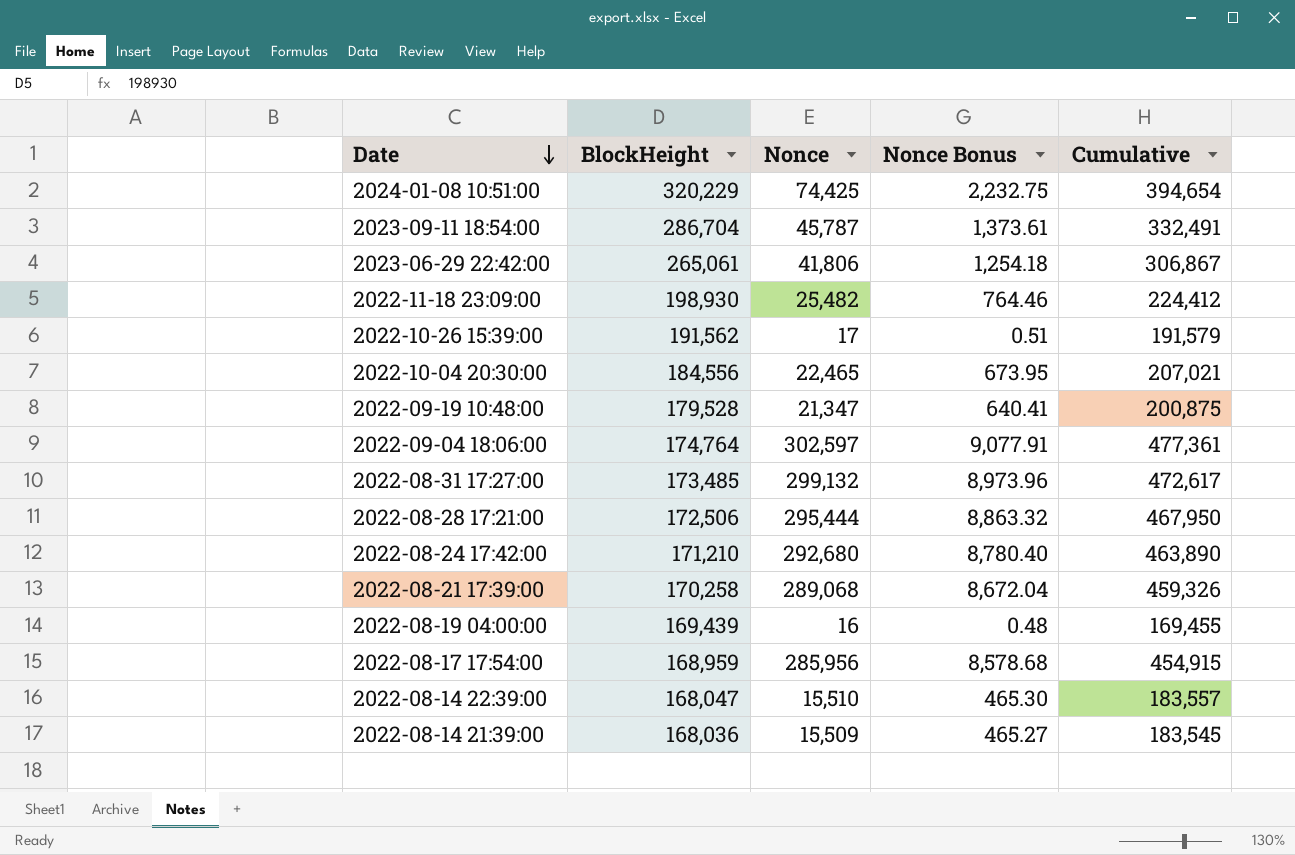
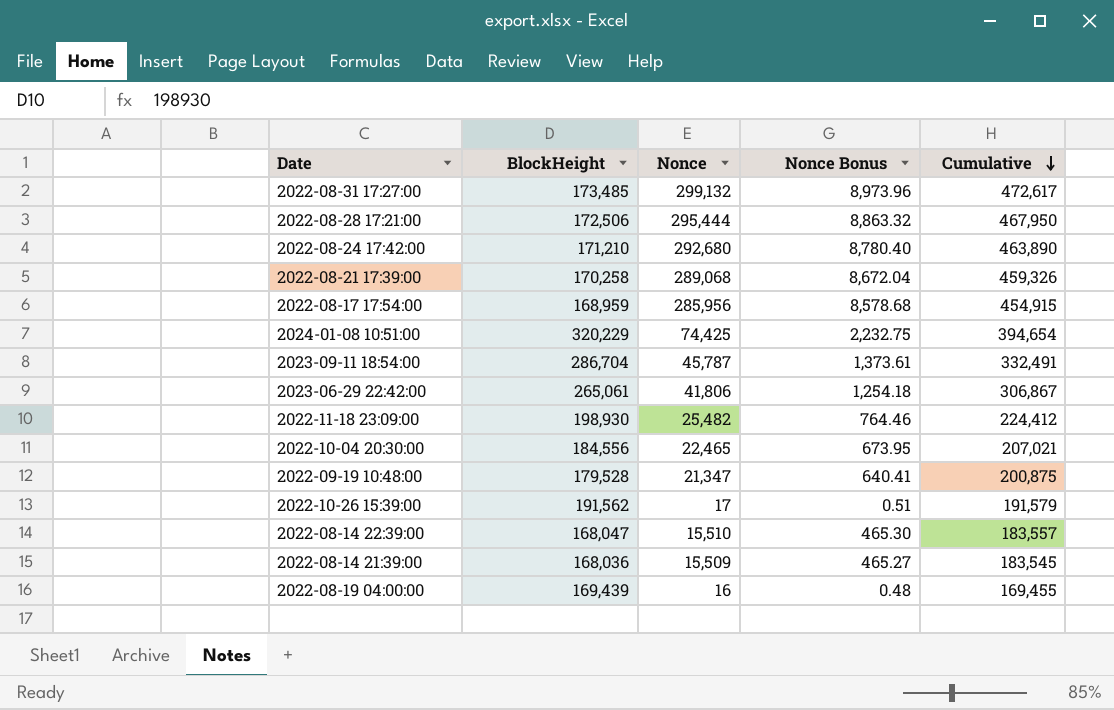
row order: Date descending -> Cumulative descending
row 2022-09-04 18:06:00: 174,764 | 302,597 | 9,077.91 | 477,361 -> none

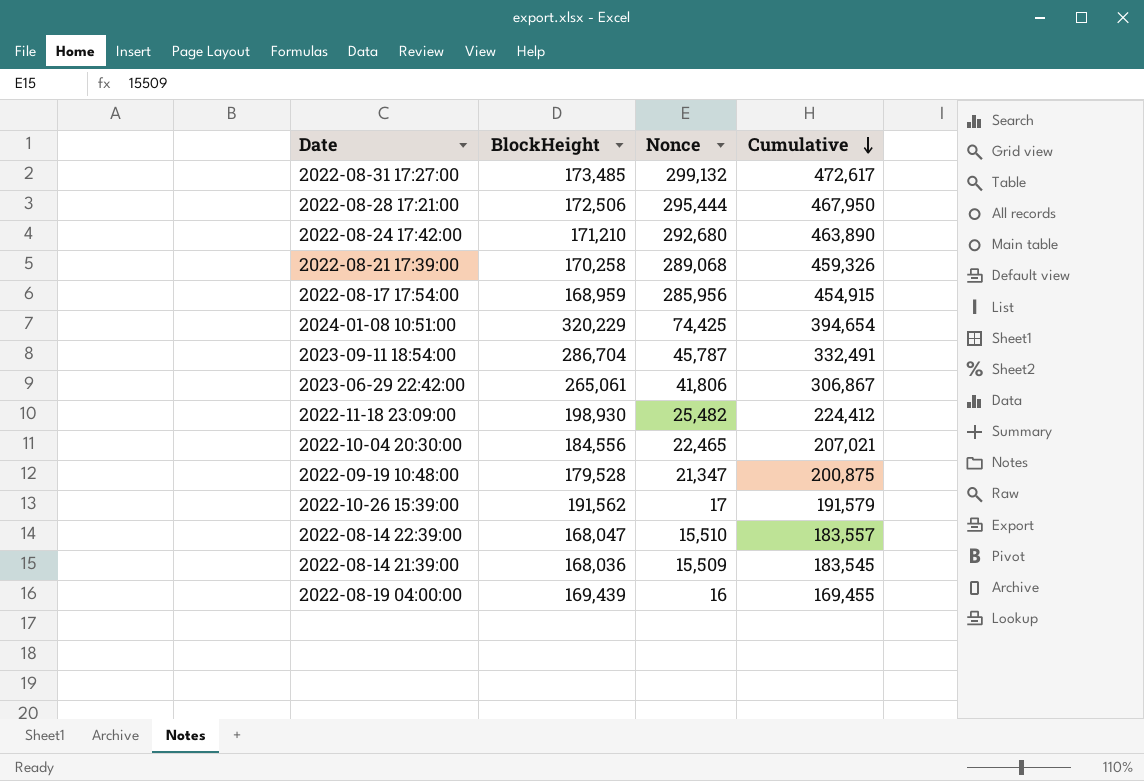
column Nonce Bonus | formula: [Nonce] * 0.03 -> none

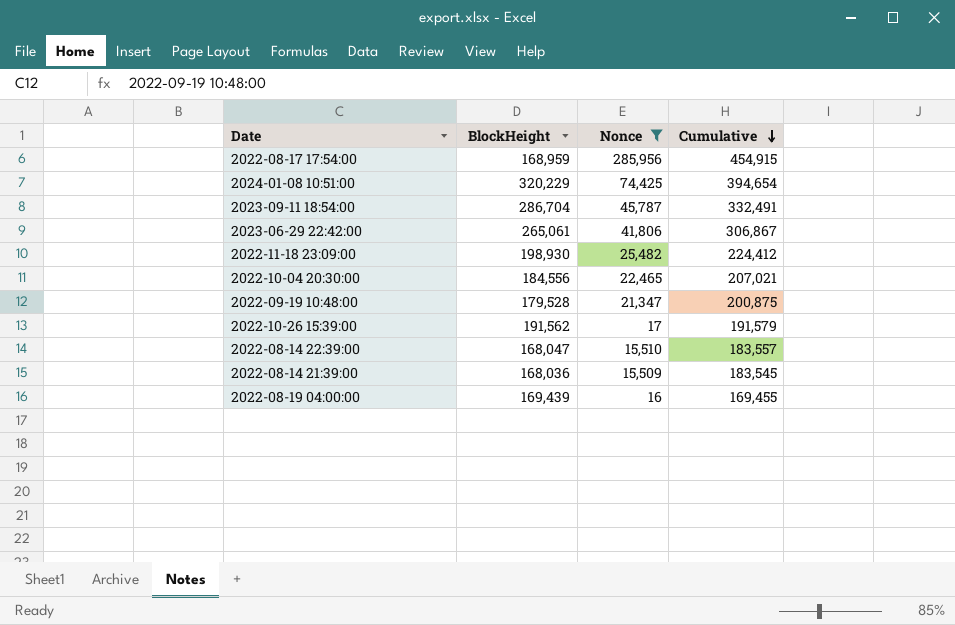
filter: none -> Nonce <= 285,956

